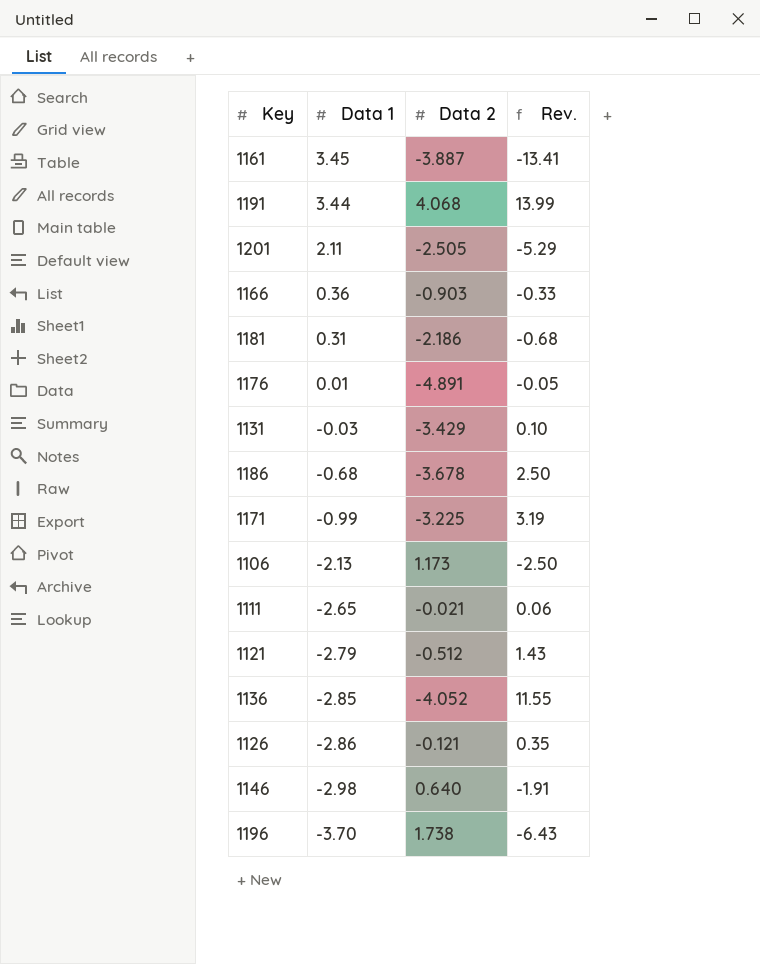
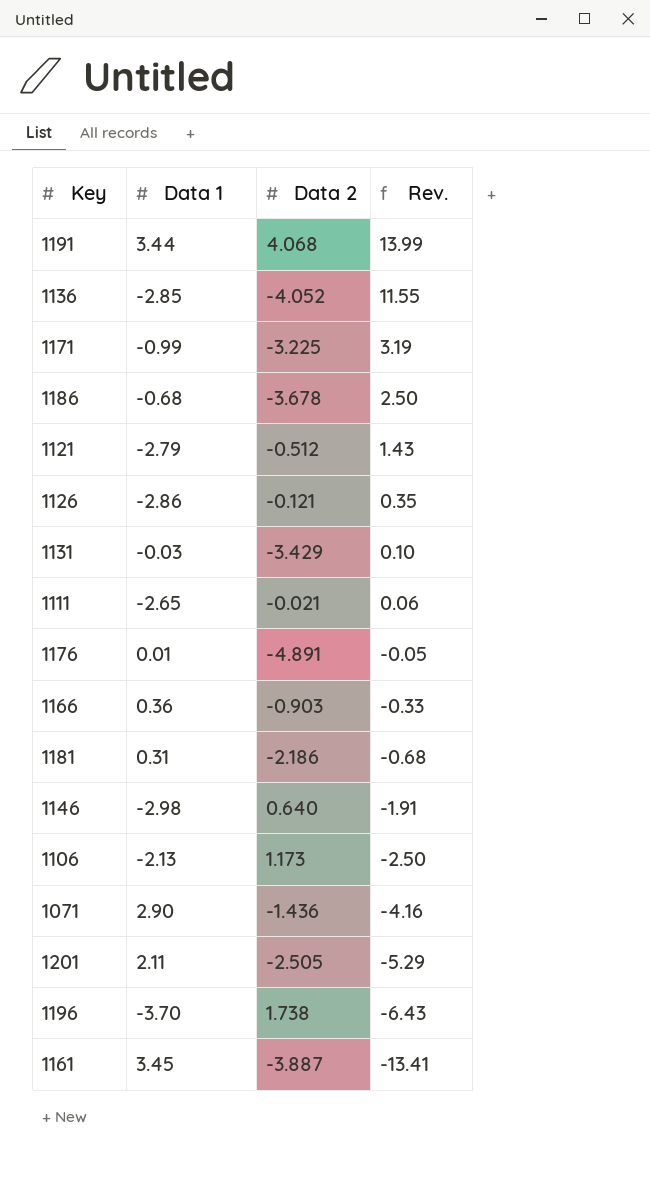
row order: Data 1 descending -> Rev. descending
row 1071: none -> 2.90 | -1.436 | -4.16

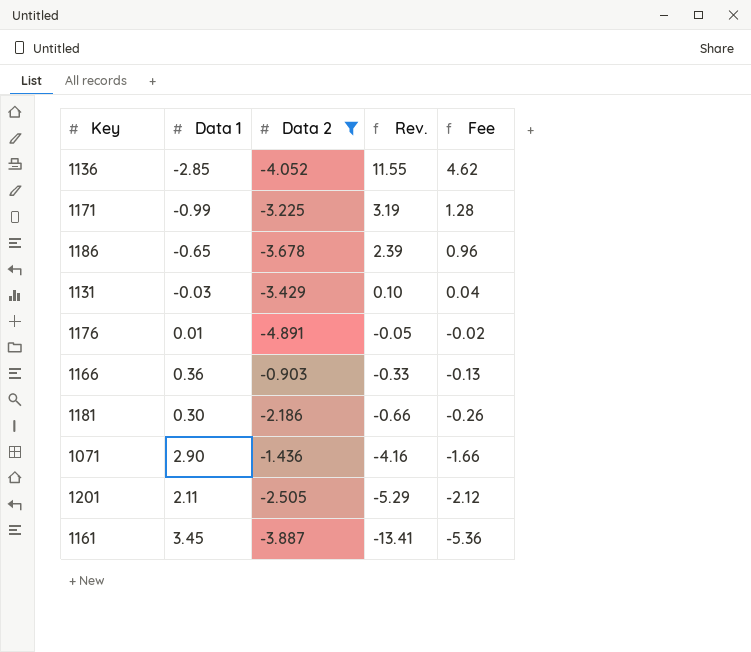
filter: none -> Data 2 <= -0.903
column Fee | formula: none -> [Rev.] * 0.4
1186 | Data 1: -0.68 -> -0.65
1186 | Rev.: 2.50 -> 2.39
1181 | Data 1: 0.31 -> 0.30
1181 | Rev.: -0.68 -> -0.66

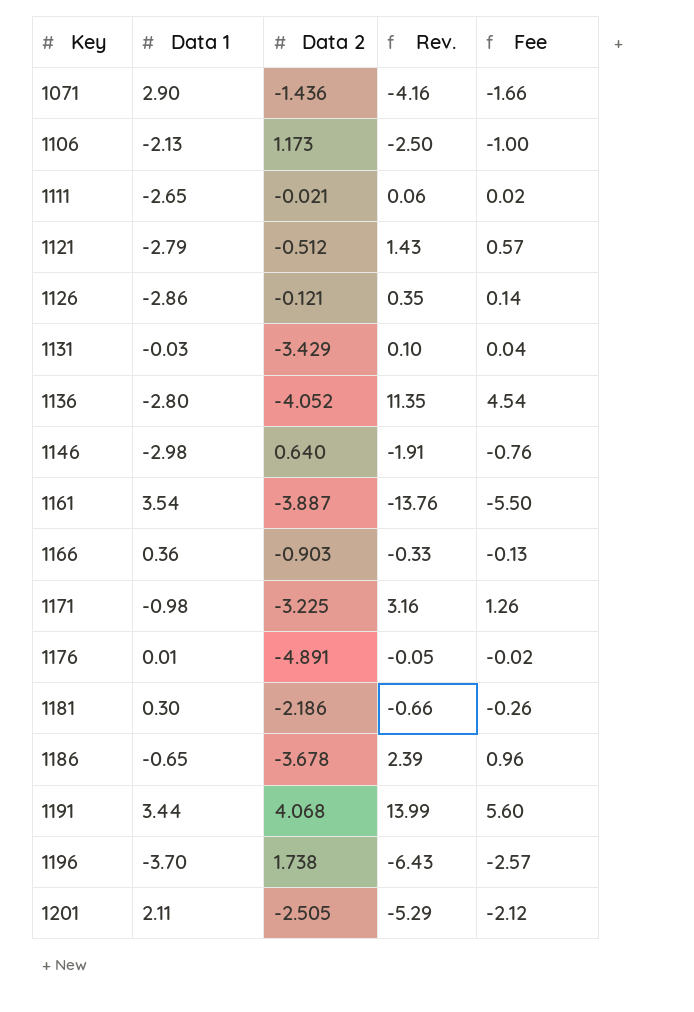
filter: Data 2 <= -0.903 -> none
row order: Rev. descending -> Key ascending
1136 | Data 1: -2.85 -> -2.80
1136 | Rev.: 11.55 -> 11.35
1136 | Fee: 4.62 -> 4.54
1161 | Data 1: 3.45 -> 3.54
1161 | Rev.: -13.41 -> -13.76
1161 | Fee: -5.36 -> -5.50
1171 | Data 1: -0.99 -> -0.98
1171 | Rev.: 3.19 -> 3.16
1171 | Fee: 1.28 -> 1.26

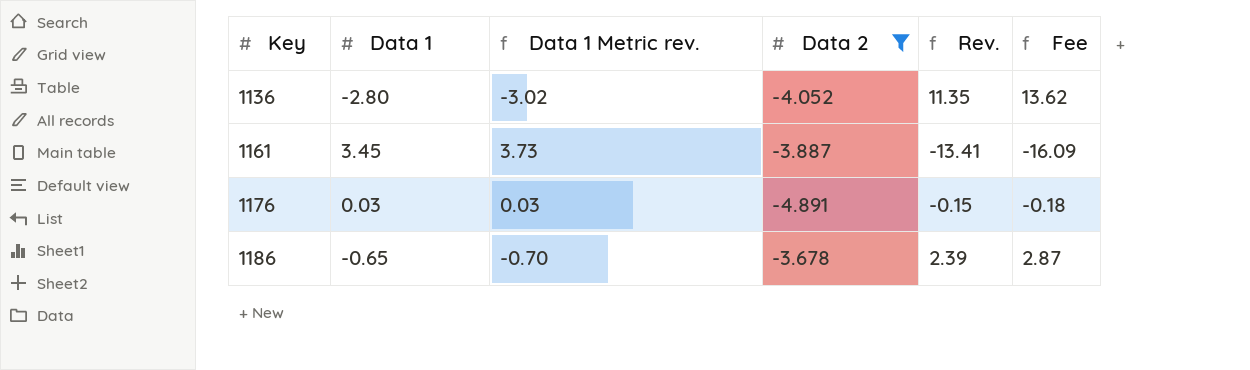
filter: none -> Data 2 <= -3.678
column Data 1 Metric rev. | formula: none -> [Data 1] * 1.08
column Fee | formula: [Rev.] * 0.4 -> [Rev.] * 1.2
1161 | Data 1: 3.54 -> 3.45
1161 | Rev.: -13.76 -> -13.41
1176 | Data 1: 0.01 -> 0.03
1176 | Rev.: -0.05 -> -0.15

